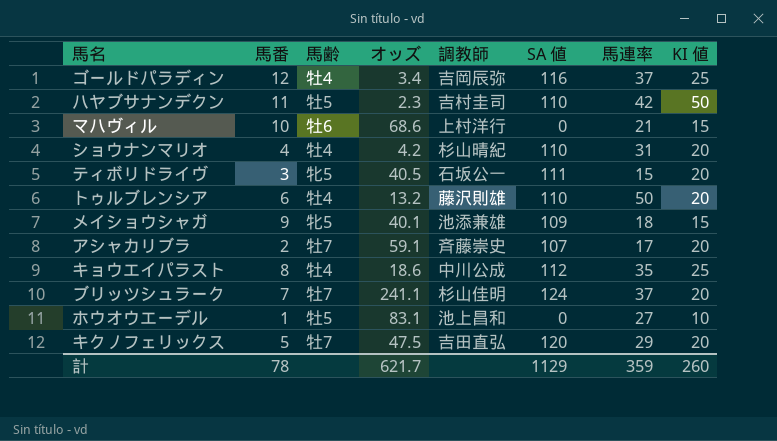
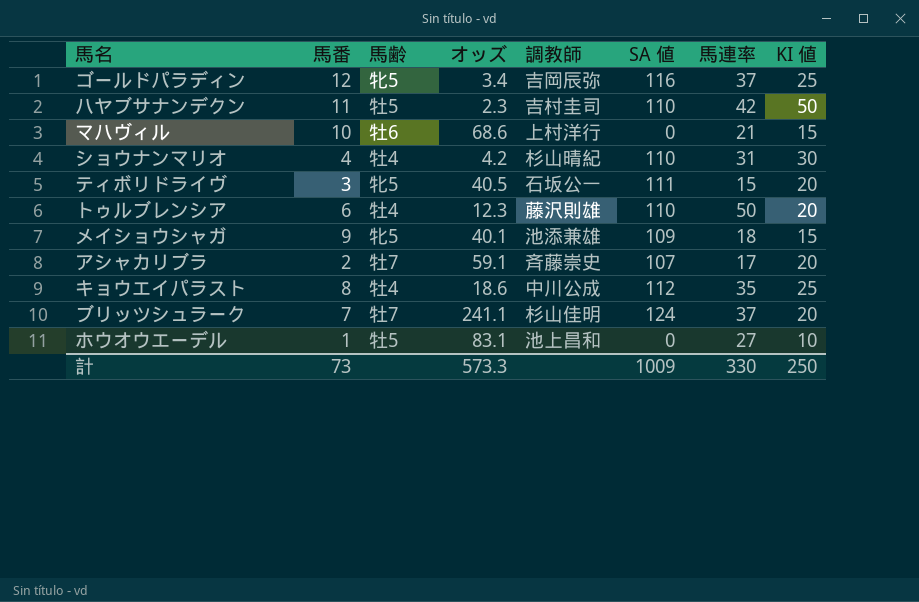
row キクノフェリックス: 5 | 牡7 | 47.5 | 吉田直弘 | 120 | 29 | 20 -> none
ゴールドパラディン | 馬齢: 牡4 -> 牝5
ショウナンマリオ | KI 値: 20 -> 30
トゥルブレンシア | オッズ: 13.2 -> 12.3
計 | 馬番: 78 -> 73
計 | オッズ: 621.7 -> 573.3
計 | SA 値: 1129 -> 1009
計 | 馬連率: 359 -> 330
計 | KI 値: 260 -> 250

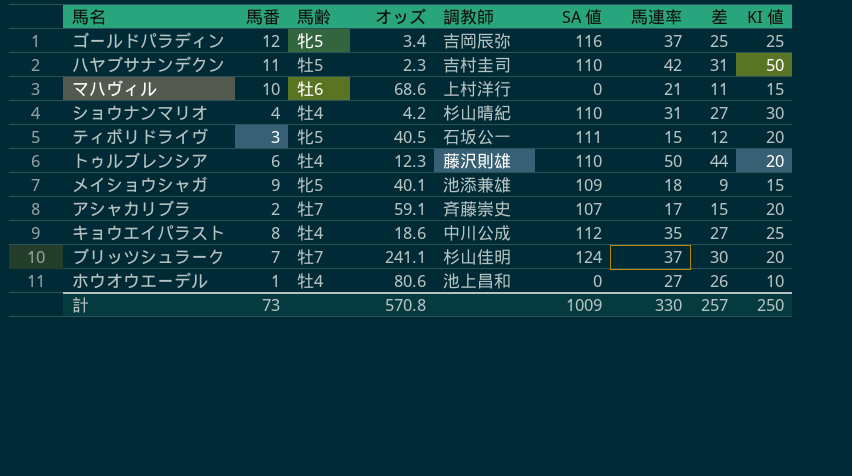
column 差 | formula: none -> [馬連率] - [馬番]
ホウオウエーデル | 馬齢: 牡5 -> 牡4
ホウオウエーデル | オッズ: 83.1 -> 80.6
計 | オッズ: 573.3 -> 570.8

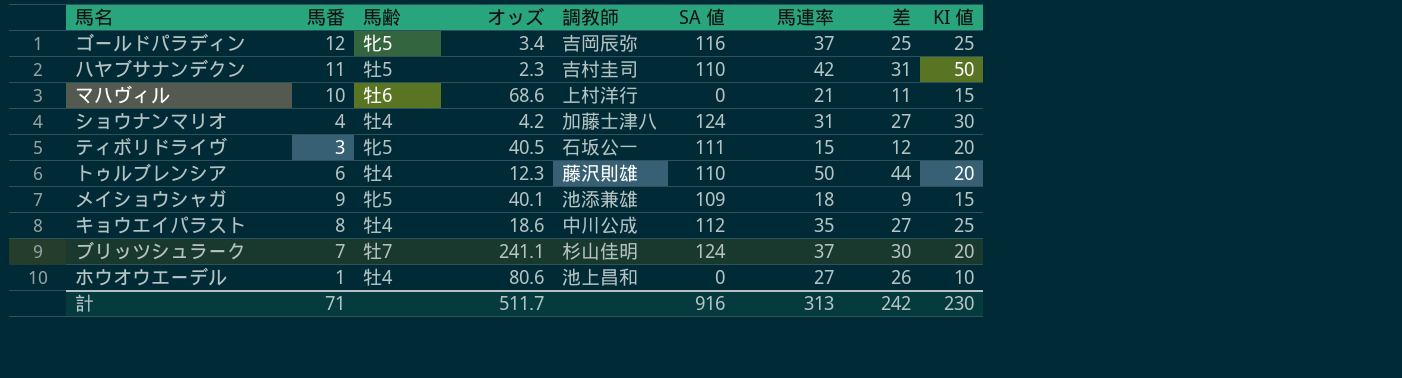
row アシャカリブラ: 2 | 牡7 | 59.1 | 斉藤崇史 | 107 | 17 | 15 | 20 -> none
ショウナンマリオ | 調教師: 杉山晴紀 -> 加藤士津八
ショウナンマリオ | SA 値: 110 -> 124
計 | 馬番: 73 -> 71
計 | オッズ: 570.8 -> 511.7
計 | SA 値: 1009 -> 916
計 | 馬連率: 330 -> 313
計 | 差: 257 -> 242
計 | KI 値: 250 -> 230

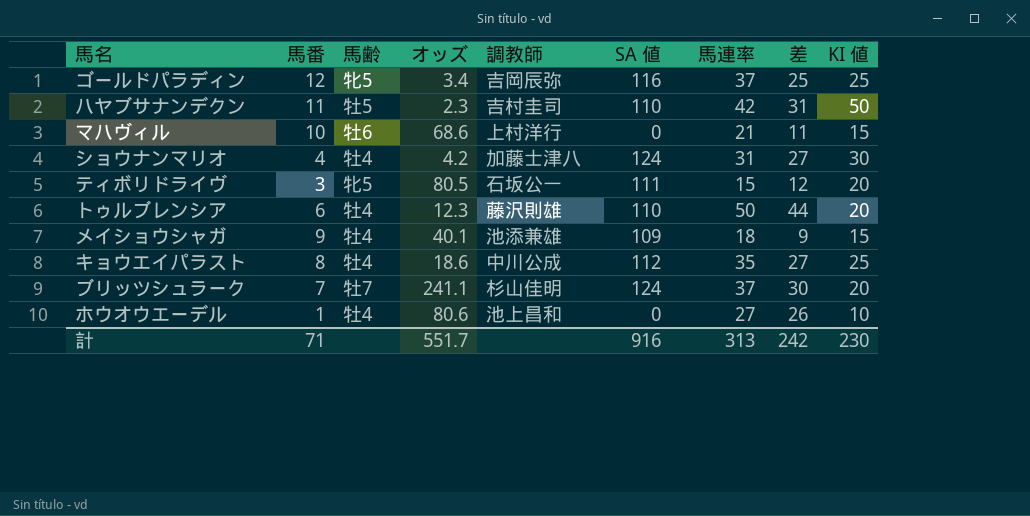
ティボリドライヴ | オッズ: 40.5 -> 80.5
メイショウシャガ | 馬齢: 牝5 -> 牡4
計 | オッズ: 511.7 -> 551.7

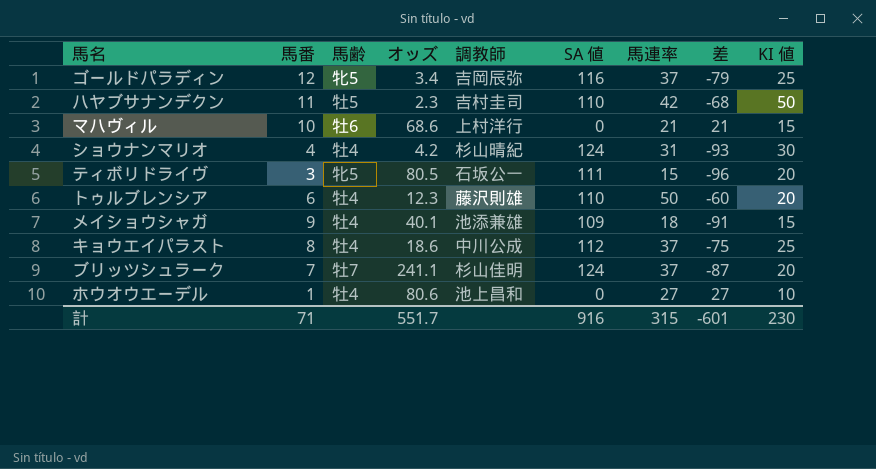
column 差 | formula: [馬連率] - [馬番] -> [馬連率] - [SA 値]
ショウナンマリオ | 調教師: 加藤士津八 -> 杉山晴紀
キョウエイパラスト | 馬連率: 35 -> 37
計 | 馬連率: 313 -> 315
計 | 差: 242 -> -601

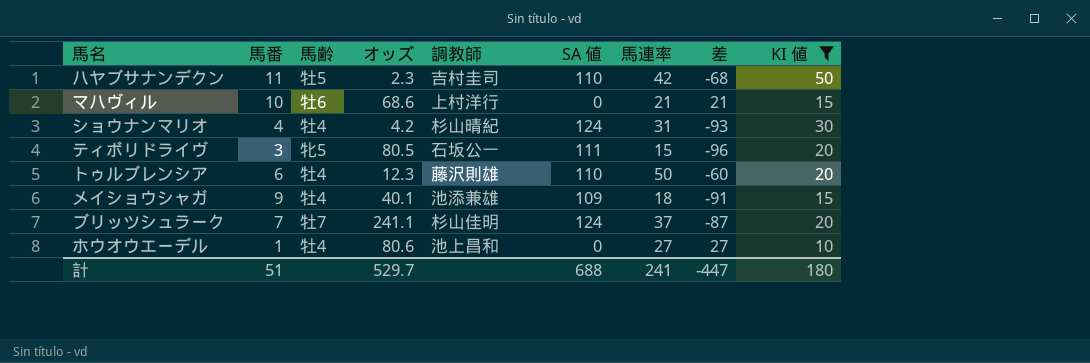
filter: none -> KI 値 != 25
計 | 馬番: 71 -> 51
計 | オッズ: 551.7 -> 529.7
計 | SA 値: 916 -> 688
計 | 馬連率: 315 -> 241
計 | 差: -601 -> -447
計 | KI 値: 230 -> 180

